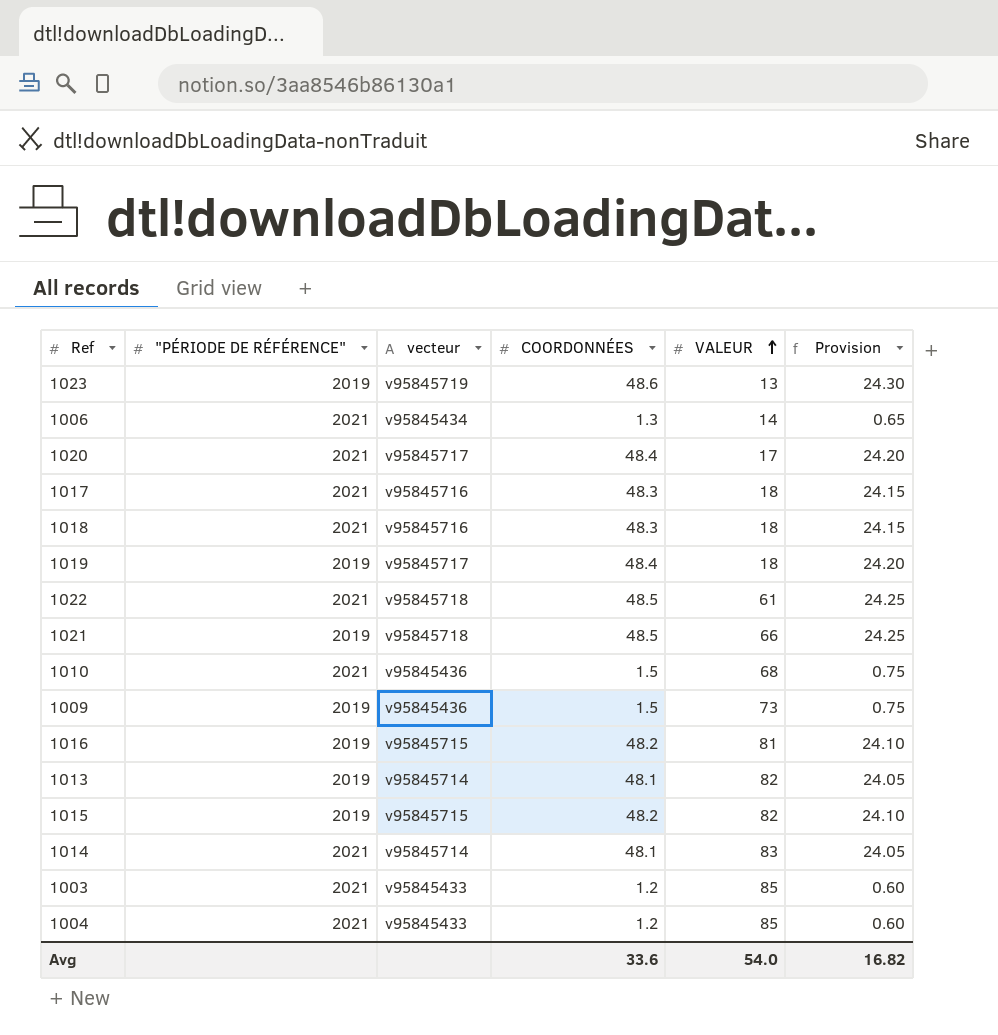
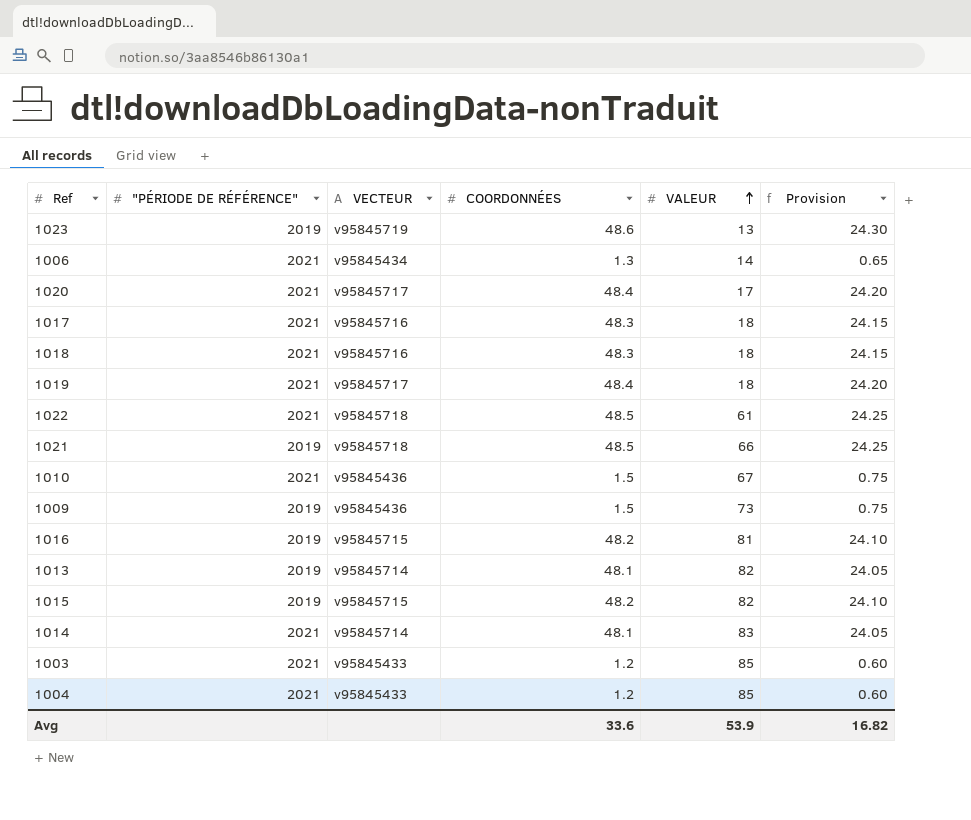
column name: vecteur -> VECTEUR
1019 | "PÉRIODE DE RÉFÉRENCE": 2019 -> 2021
1010 | VALEUR: 68 -> 67
Avg | VALEUR: 54.0 -> 53.9

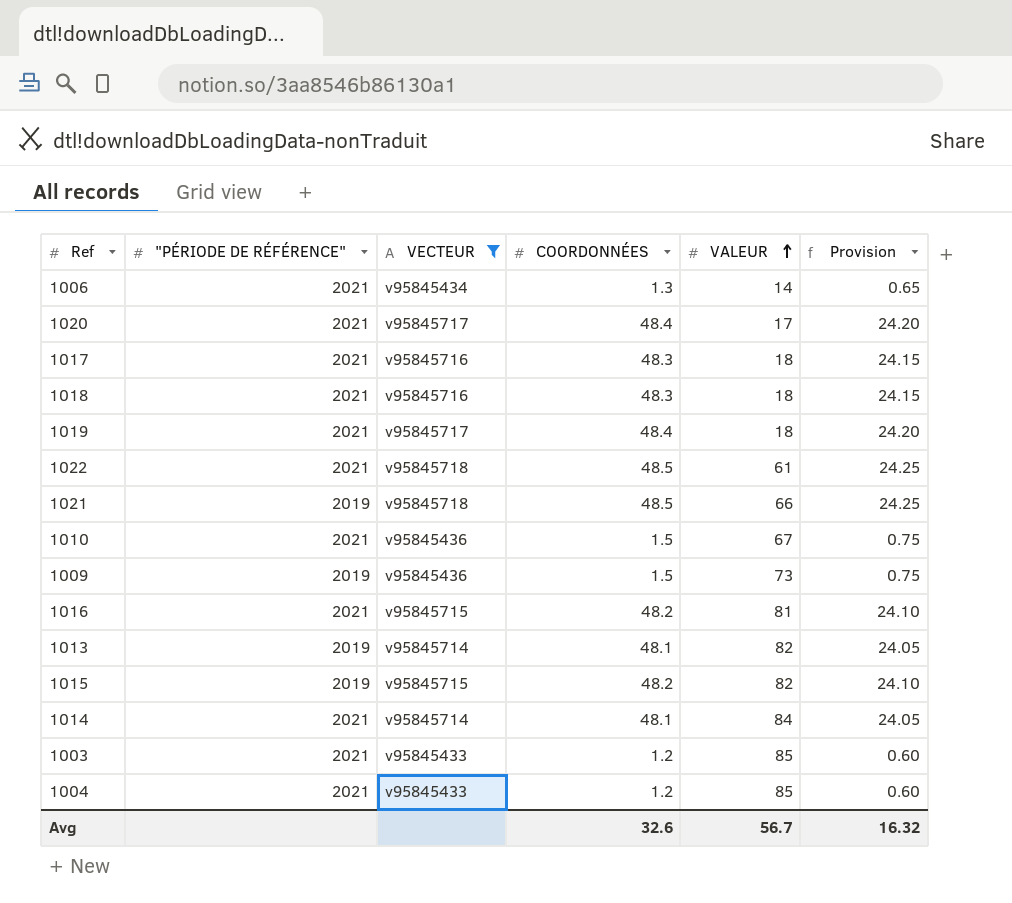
filter: none -> VECTEUR != v95845719
1016 | "PÉRIODE DE RÉFÉRENCE": 2019 -> 2021
1014 | VALEUR: 83 -> 84
Avg | COORDONNÉES: 33.6 -> 32.6
Avg | VALEUR: 53.9 -> 56.7
Avg | Provision: 16.82 -> 16.32

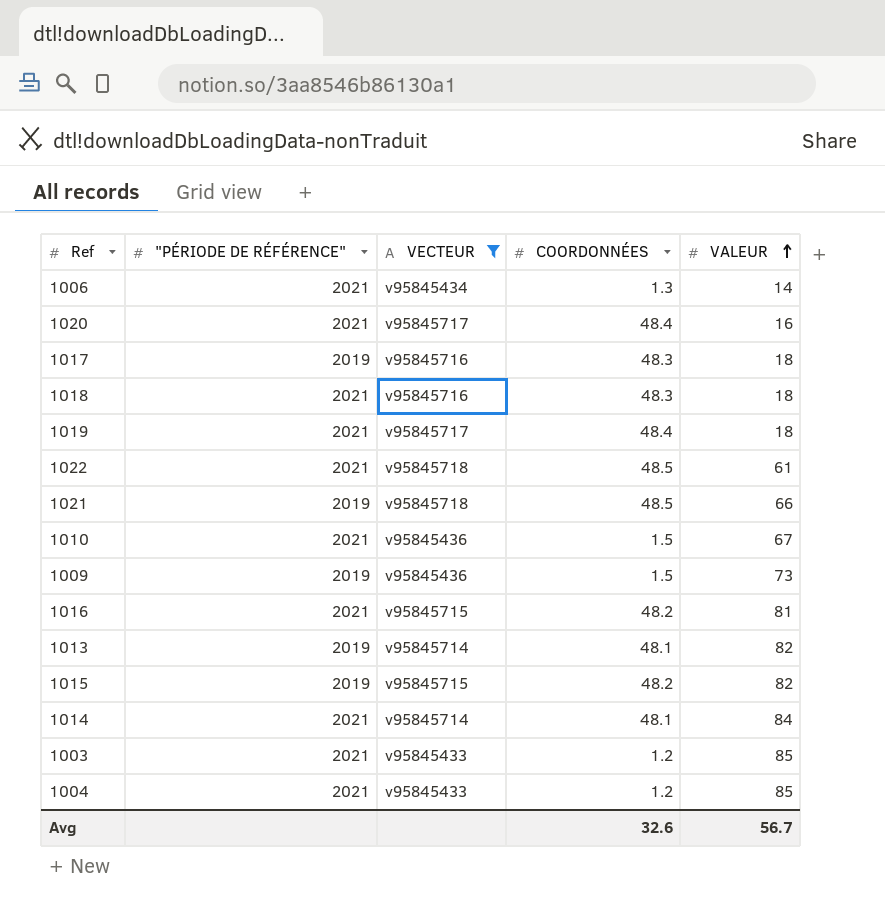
column Provision | formula: [COORDONNÉES] * 0.5 -> none
1020 | VALEUR: 17 -> 16
1017 | "PÉRIODE DE RÉFÉRENCE": 2021 -> 2019

